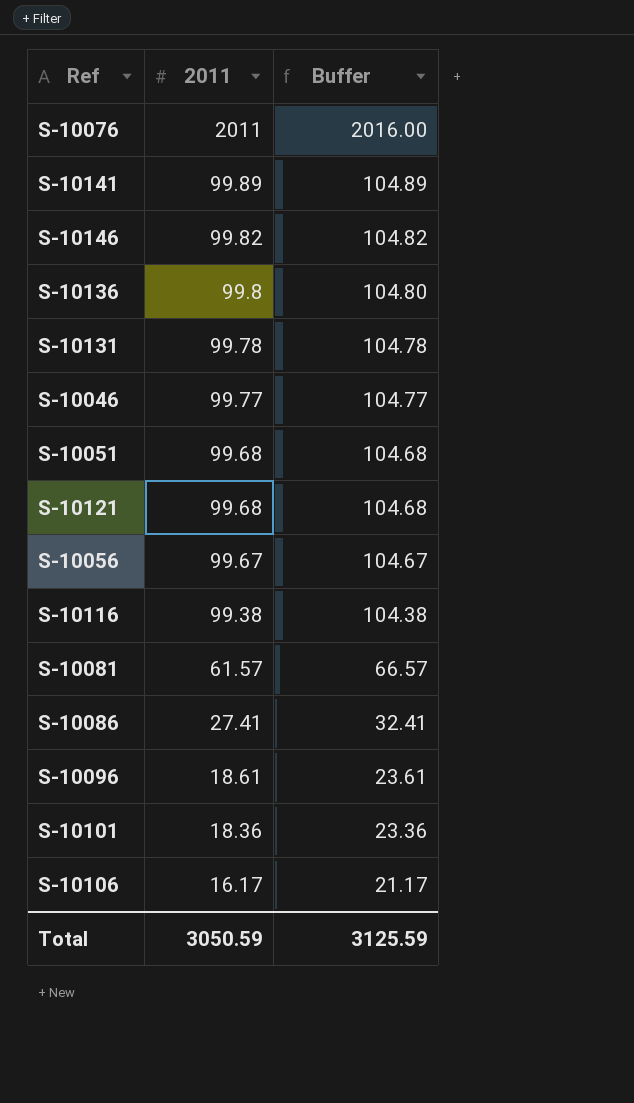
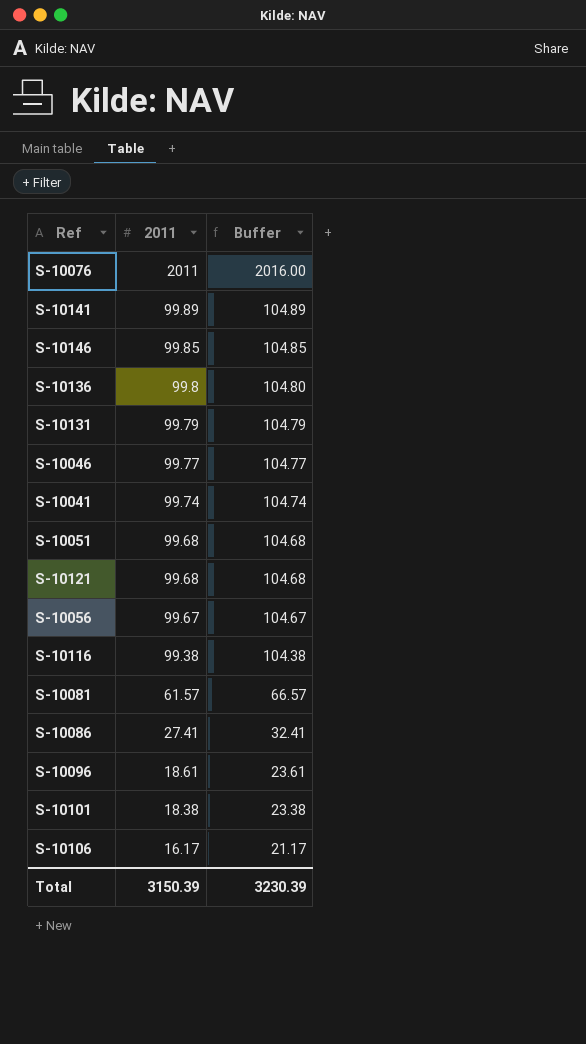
S-10146 | 2011: 99.82 -> 99.85
S-10146 | Buffer: 104.82 -> 104.85
S-10131 | 2011: 99.78 -> 99.79
S-10131 | Buffer: 104.78 -> 104.79
row S-10041: none -> 99.74 | 104.74
S-10101 | 2011: 18.36 -> 18.38
S-10101 | Buffer: 23.36 -> 23.38
Total | 2011: 3050.59 -> 3150.39
Total | Buffer: 3125.59 -> 3230.39

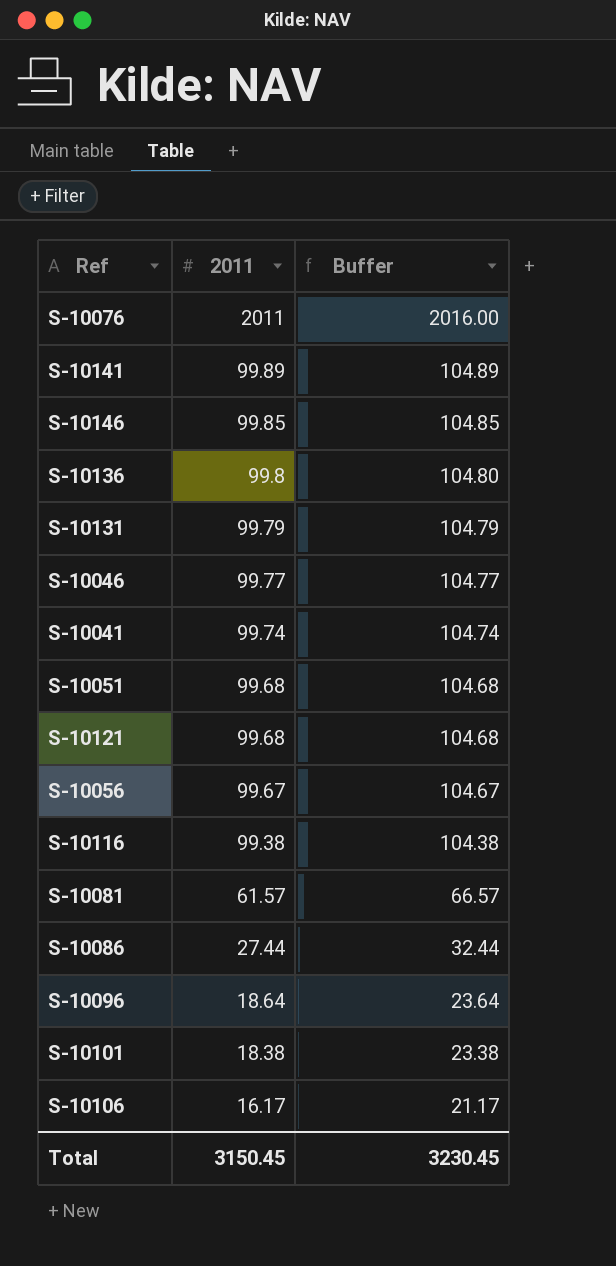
S-10086 | 2011: 27.41 -> 27.44
S-10086 | Buffer: 32.41 -> 32.44
S-10096 | 2011: 18.61 -> 18.64
S-10096 | Buffer: 23.61 -> 23.64
Total | 2011: 3150.39 -> 3150.45
Total | Buffer: 3230.39 -> 3230.45

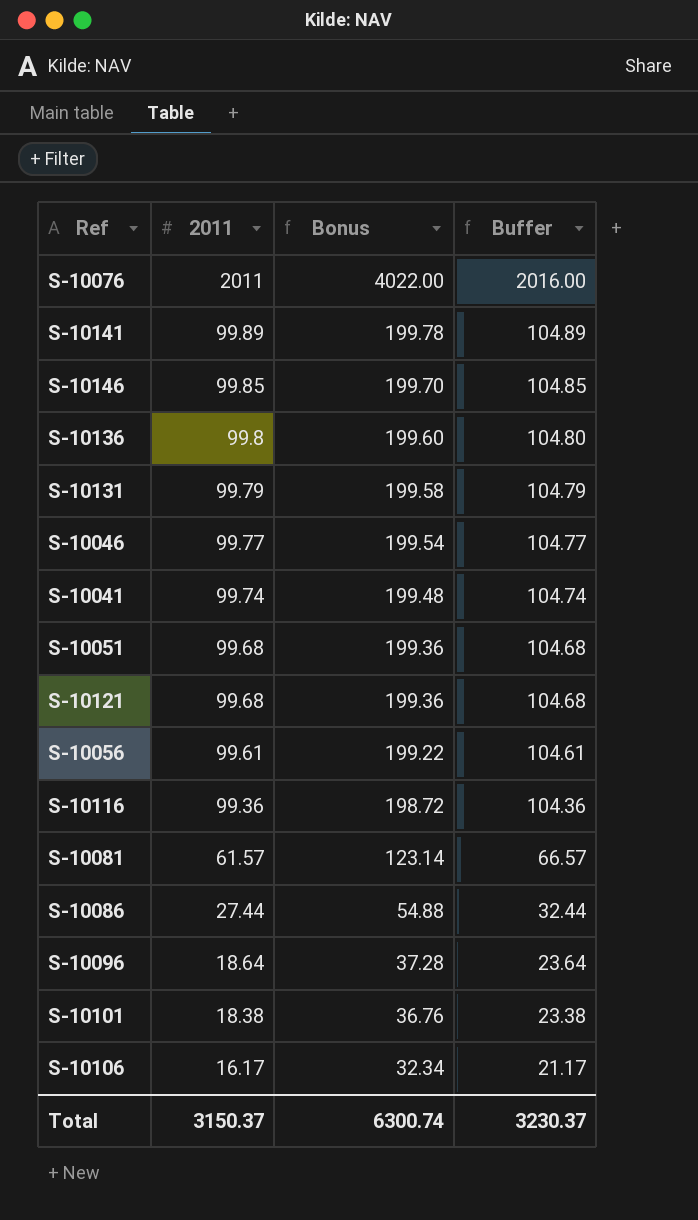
column Bonus | formula: none -> [2011] * 2
S-10056 | 2011: 99.67 -> 99.61
S-10056 | Buffer: 104.67 -> 104.61
S-10116 | 2011: 99.38 -> 99.36
S-10116 | Buffer: 104.38 -> 104.36
Total | 2011: 3150.45 -> 3150.37
Total | Buffer: 3230.45 -> 3230.37

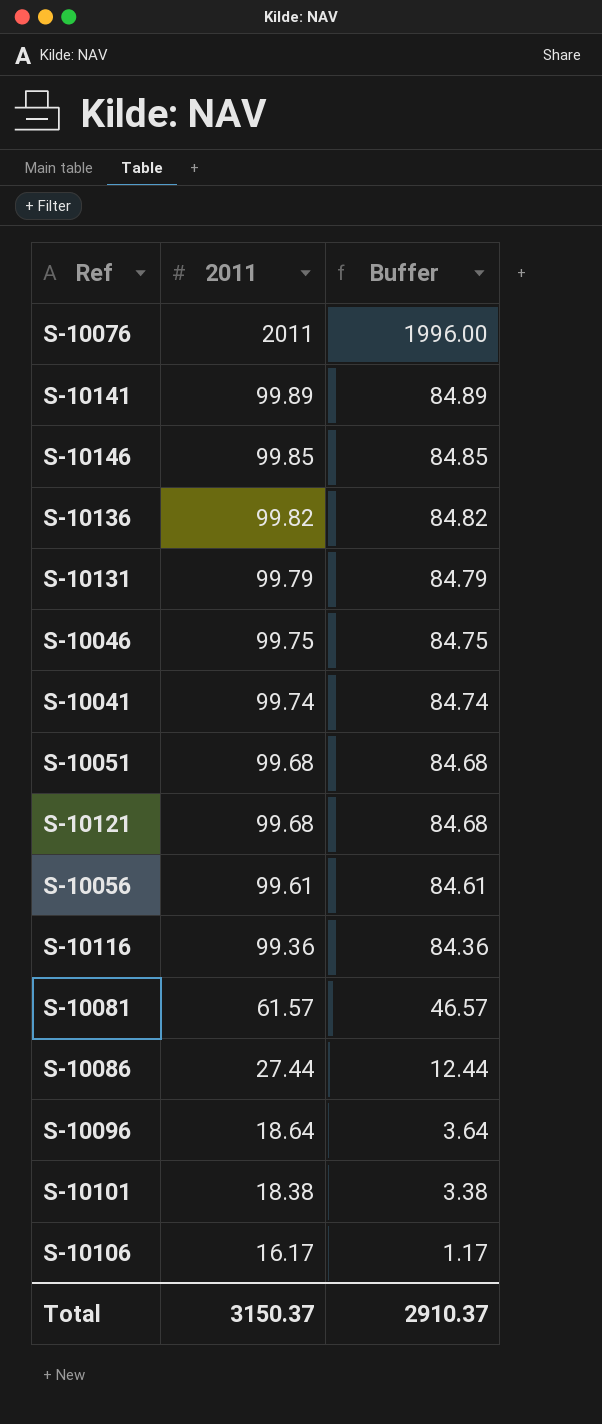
column Bonus | formula: [2011] * 2 -> none
column Buffer | formula: [2011] + 5 -> [2011] - 15
S-10136 | 2011: 99.8 -> 99.82
S-10046 | 2011: 99.77 -> 99.75
Total | Buffer: 3230.37 -> 2910.37

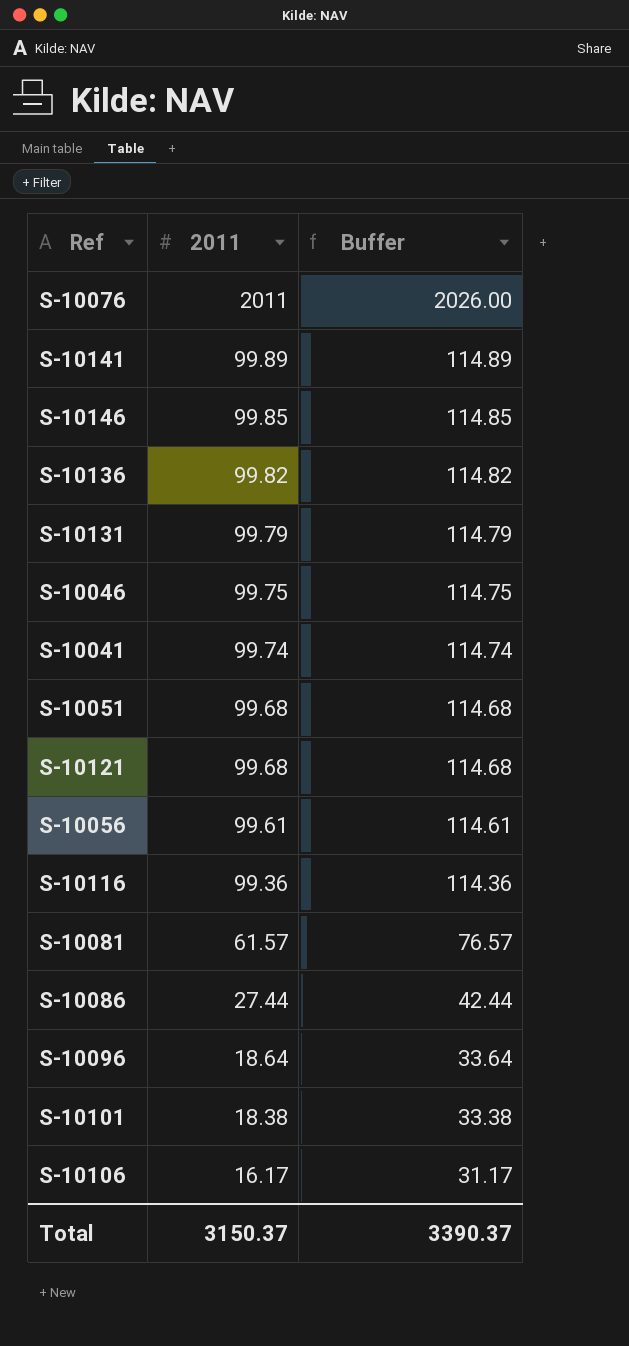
column Buffer | formula: [2011] - 15 -> [2011] + 15
Total | Buffer: 2910.37 -> 3390.37

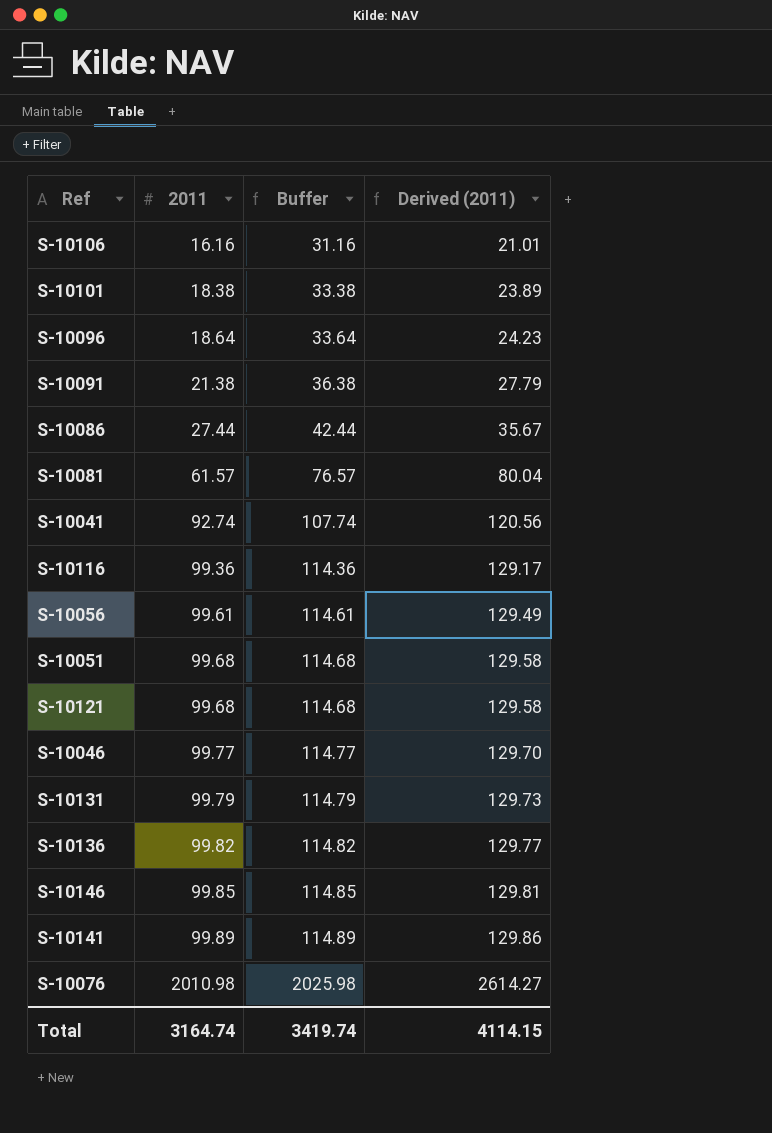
row order: 2011 descending -> 2011 ascending
column Derived (2011) | formula: none -> [2011] * 1.3
S-10106 | 2011: 16.17 -> 16.16
S-10106 | Buffer: 31.17 -> 31.16
row S-10091: none -> 21.38 | 36.38 | 27.79
S-10041 | 2011: 99.74 -> 92.74
S-10041 | Buffer: 114.74 -> 107.74
S-10046 | 2011: 99.75 -> 99.77
S-10046 | Buffer: 114.75 -> 114.77
S-10076 | 2011: 2011 -> 2010.98
S-10076 | Buffer: 2026.00 -> 2025.98
Total | 2011: 3150.37 -> 3164.74
Total | Buffer: 3390.37 -> 3419.74

